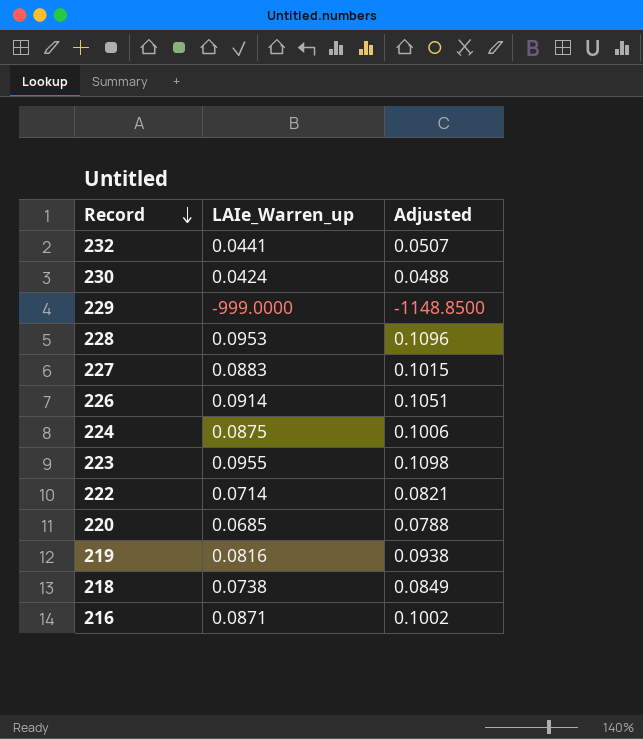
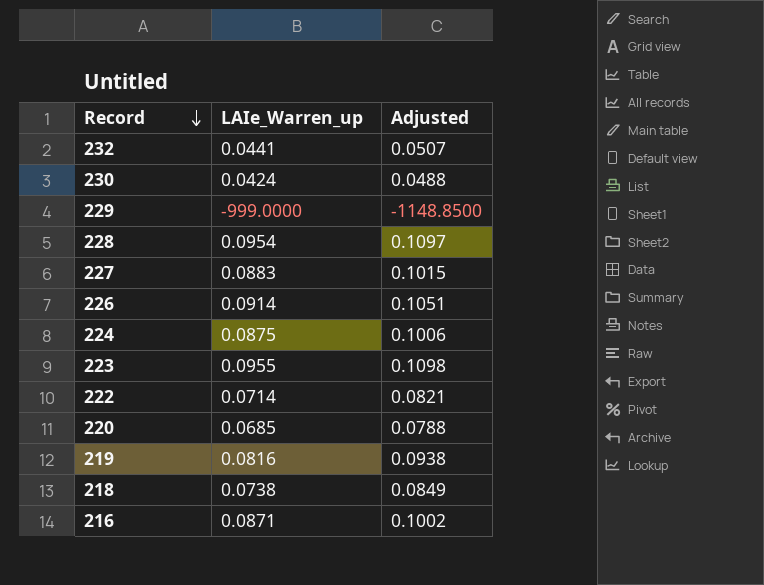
228 | LAIe_Warren_up: 0.0953 -> 0.0954
228 | Adjusted: 0.1096 -> 0.1097

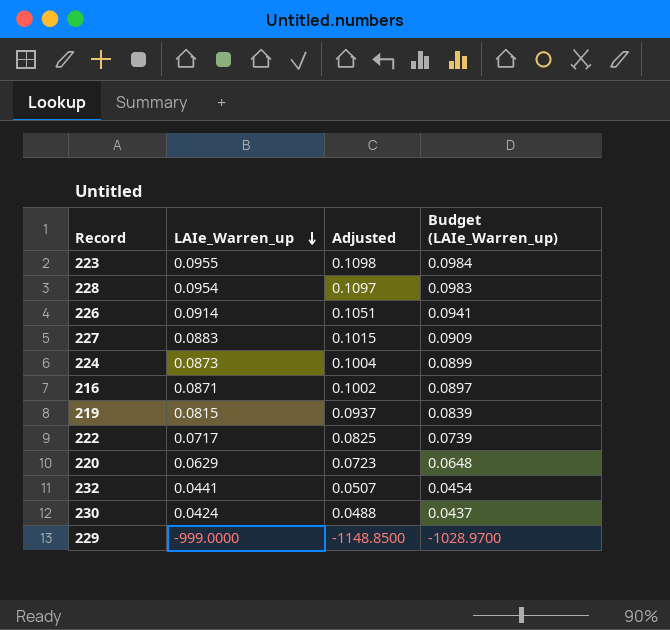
row order: Record descending -> LAIe_Warren_up descending
column Budget (LAIe_Warren_up) | formula: none -> [LAIe_Warren_up] * 1.03
row 218: 0.0738 | 0.0849 -> none
224 | LAIe_Warren_up: 0.0875 -> 0.0873
224 | Adjusted: 0.1006 -> 0.1004
219 | LAIe_Warren_up: 0.0816 -> 0.0815
219 | Adjusted: 0.0938 -> 0.0937
222 | LAIe_Warren_up: 0.0714 -> 0.0717
222 | Adjusted: 0.0821 -> 0.0825
220 | LAIe_Warren_up: 0.0685 -> 0.0629
220 | Adjusted: 0.0788 -> 0.0723

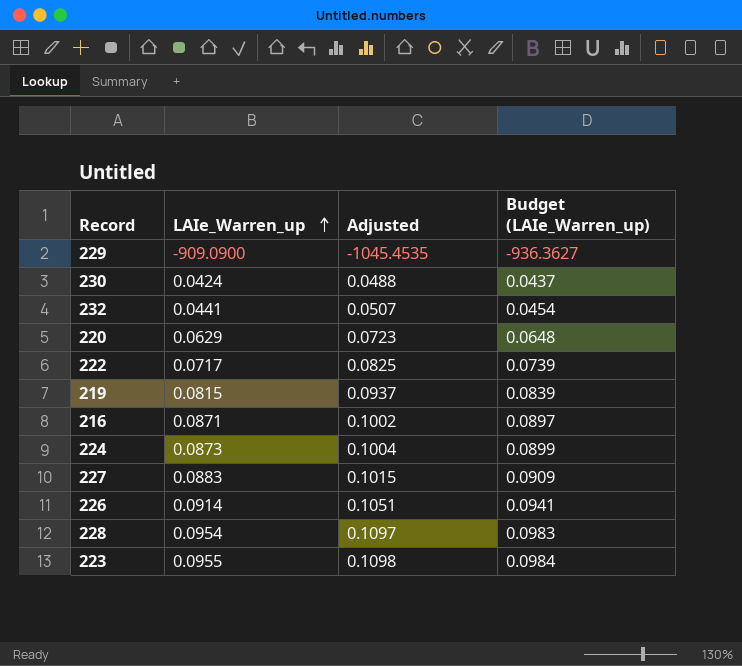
row order: LAIe_Warren_up descending -> LAIe_Warren_up ascending
229 | LAIe_Warren_up: -999.0000 -> -909.0900
229 | Adjusted: -1148.8500 -> -1045.4535
229 | Budget (LAIe_Warren_up): -1028.9700 -> -936.3627

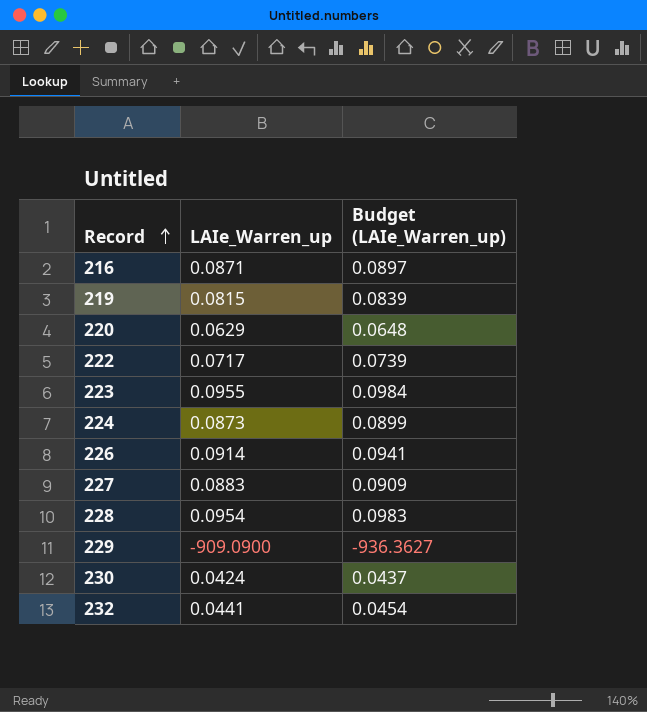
row order: LAIe_Warren_up ascending -> Record ascending
column Adjusted | formula: [LAIe_Warren_up] * 1.15 -> none

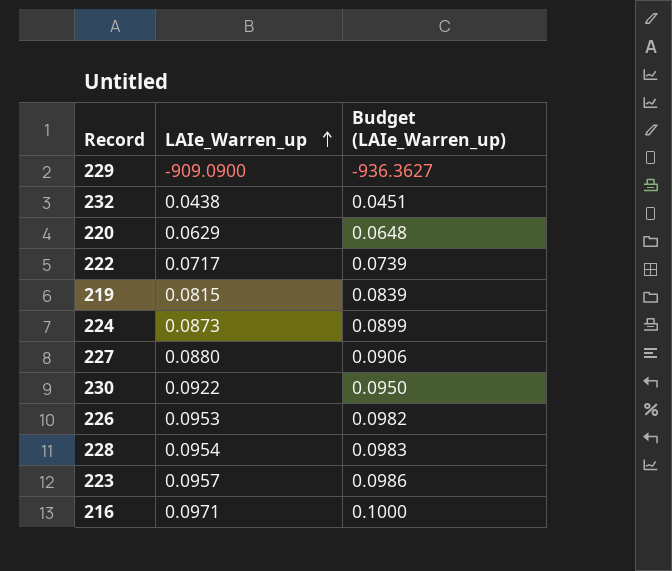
row order: Record ascending -> LAIe_Warren_up ascending
232 | LAIe_Warren_up: 0.0441 -> 0.0438
232 | Budget (LAIe_Warren_up): 0.0454 -> 0.0451
227 | LAIe_Warren_up: 0.0883 -> 0.0880
227 | Budget (LAIe_Warren_up): 0.0909 -> 0.0906
230 | LAIe_Warren_up: 0.0424 -> 0.0922
230 | Budget (LAIe_Warren_up): 0.0437 -> 0.0950
226 | LAIe_Warren_up: 0.0914 -> 0.0953
226 | Budget (LAIe_Warren_up): 0.0941 -> 0.0982
223 | LAIe_Warren_up: 0.0955 -> 0.0957
223 | Budget (LAIe_Warren_up): 0.0984 -> 0.0986
216 | LAIe_Warren_up: 0.0871 -> 0.0971
216 | Budget (LAIe_Warren_up): 0.0897 -> 0.1000

